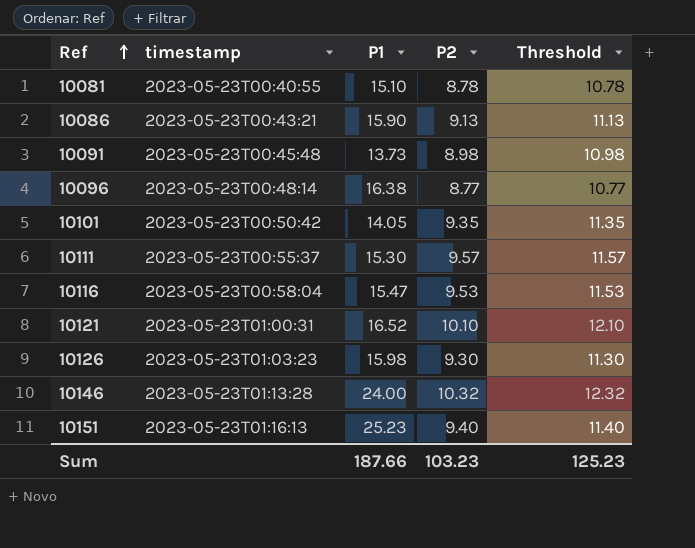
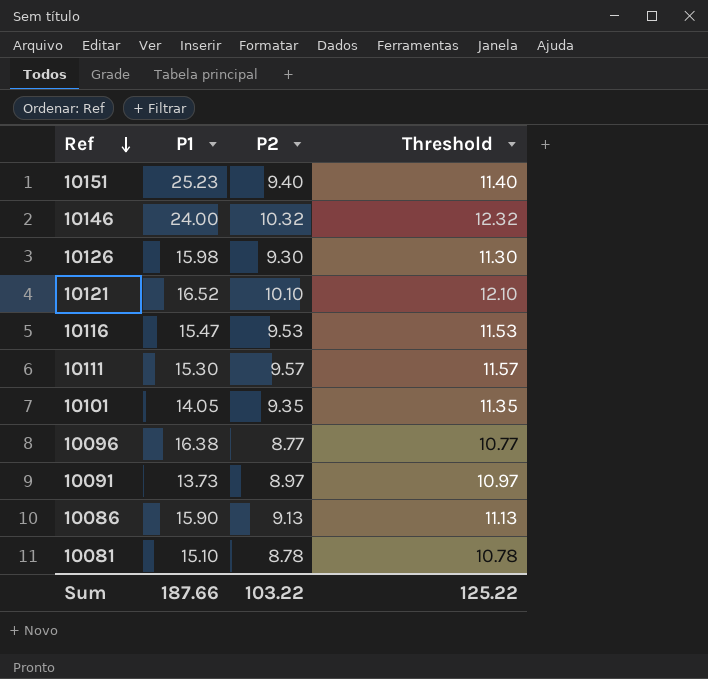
row order: Ref ascending -> Ref descending
column timestamp | position: 2 -> none
10091 | P2: 8.98 -> 8.97
10091 | Threshold: 10.98 -> 10.97
Sum | P2: 103.23 -> 103.22
Sum | Threshold: 125.23 -> 125.22

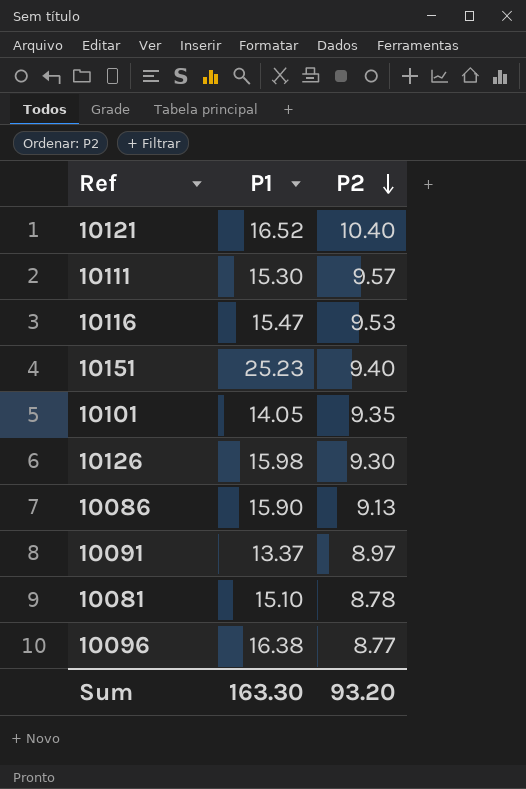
row order: Ref descending -> P2 descending
column Threshold | formula: [P2] + 2 -> none
row 10146: 24.00 | 10.32 | 12.32 -> none
10121 | P2: 10.10 -> 10.40
10091 | P1: 13.73 -> 13.37
Sum | P1: 187.66 -> 163.30
Sum | P2: 103.22 -> 93.20

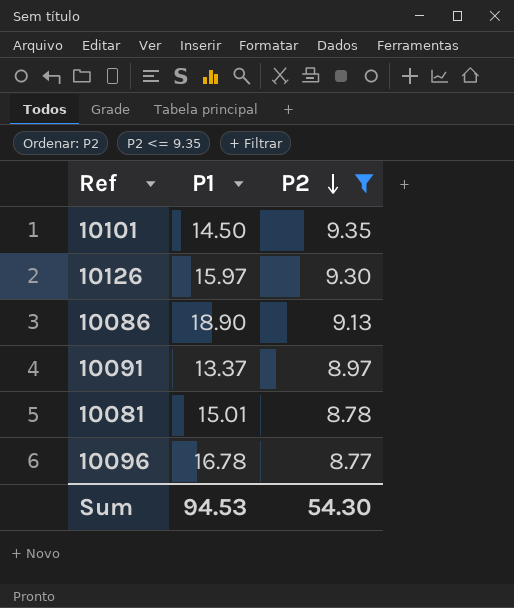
filter: none -> P2 <= 9.35
10101 | P1: 14.05 -> 14.50
10126 | P1: 15.98 -> 15.97
10086 | P1: 15.90 -> 18.90
10081 | P1: 15.10 -> 15.01
10096 | P1: 16.38 -> 16.78
Sum | P1: 163.30 -> 94.53
Sum | P2: 93.20 -> 54.30

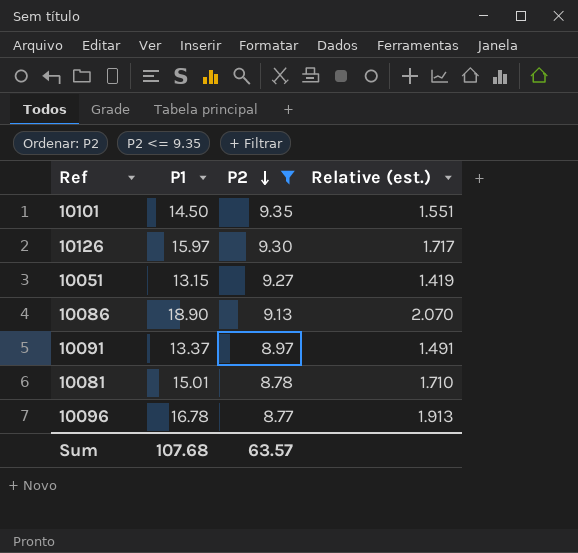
column Relative (est.) | formula: none -> [P1] / [P2]
row 10051: none -> 13.15 | 9.27 | 1.419
Sum | P1: 94.53 -> 107.68
Sum | P2: 54.30 -> 63.57

